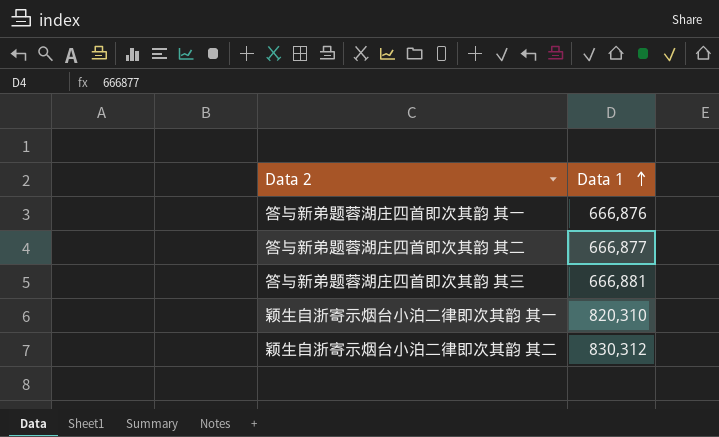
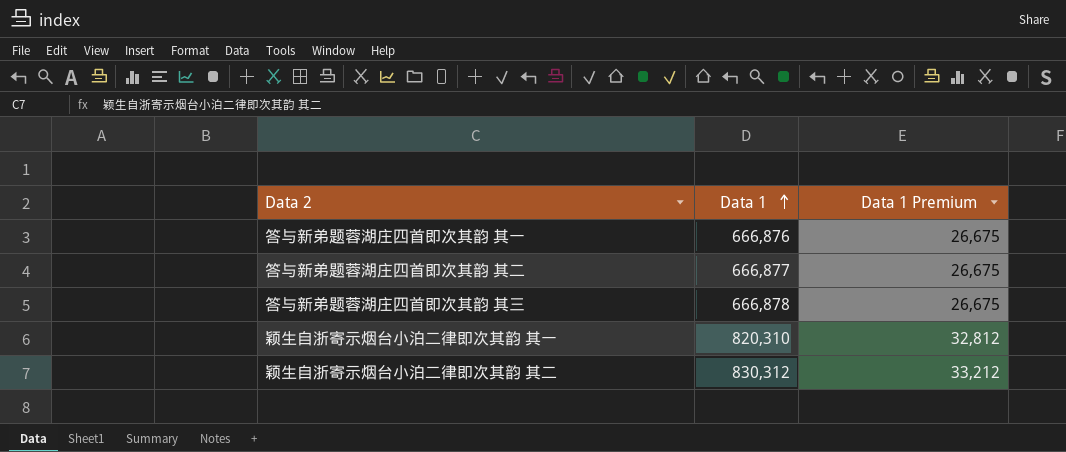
column Data 1 Premium | formula: none -> [Data 1] * 0.04
答与新弟题蓉湖庄四首即次其韵 其三 | Data 1: 666,881 -> 666,878

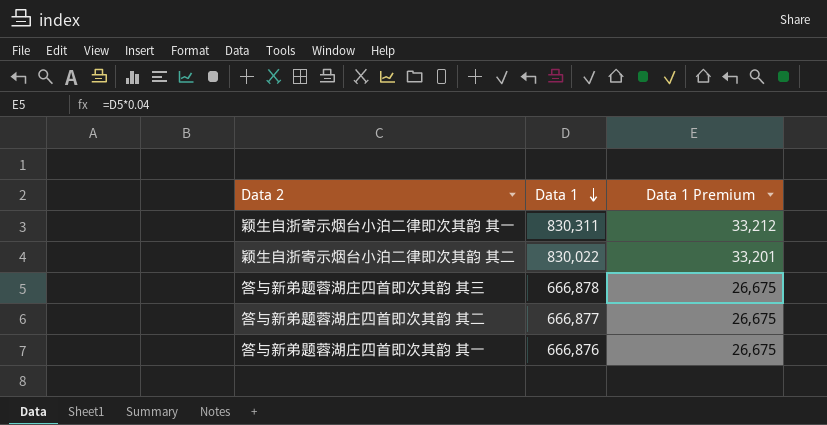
row order: Data 1 ascending -> Data 1 descending
颖生自浙寄示烟台小泊二律即次其韵 其一 | Data 1: 820,310 -> 830,311
颖生自浙寄示烟台小泊二律即次其韵 其一 | Data 1 Premium: 32,812 -> 33,212
颖生自浙寄示烟台小泊二律即次其韵 其二 | Data 1: 830,312 -> 830,022
颖生自浙寄示烟台小泊二律即次其韵 其二 | Data 1 Premium: 33,212 -> 33,201

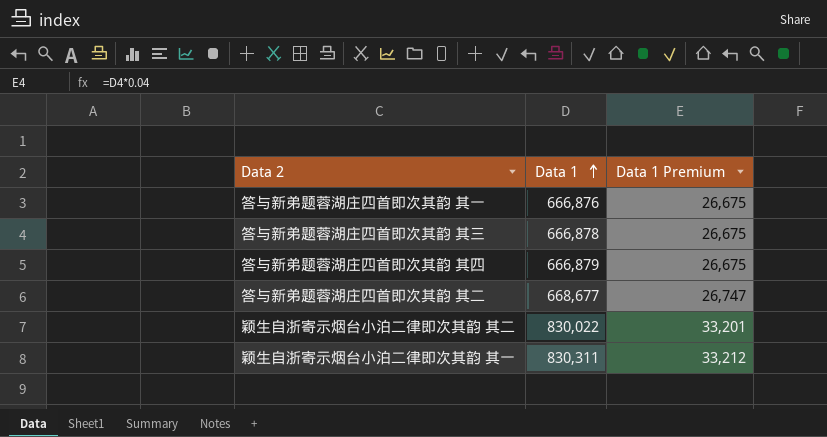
row order: Data 1 descending -> Data 1 ascending
row 答与新弟题蓉湖庄四首即次其韵 其四: none -> 666,879 | 26,675
答与新弟题蓉湖庄四首即次其韵 其二 | Data 1: 666,877 -> 668,677
答与新弟题蓉湖庄四首即次其韵 其二 | Data 1 Premium: 26,675 -> 26,747

